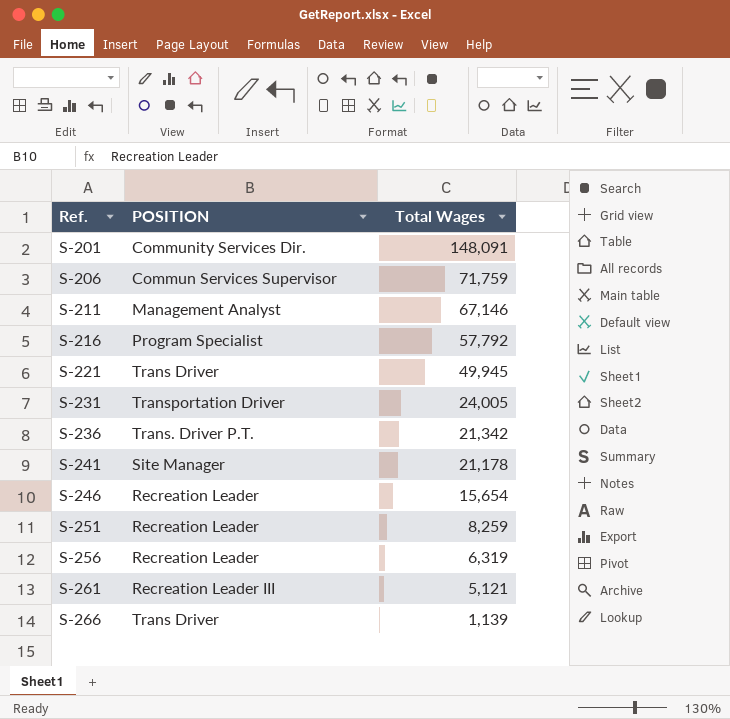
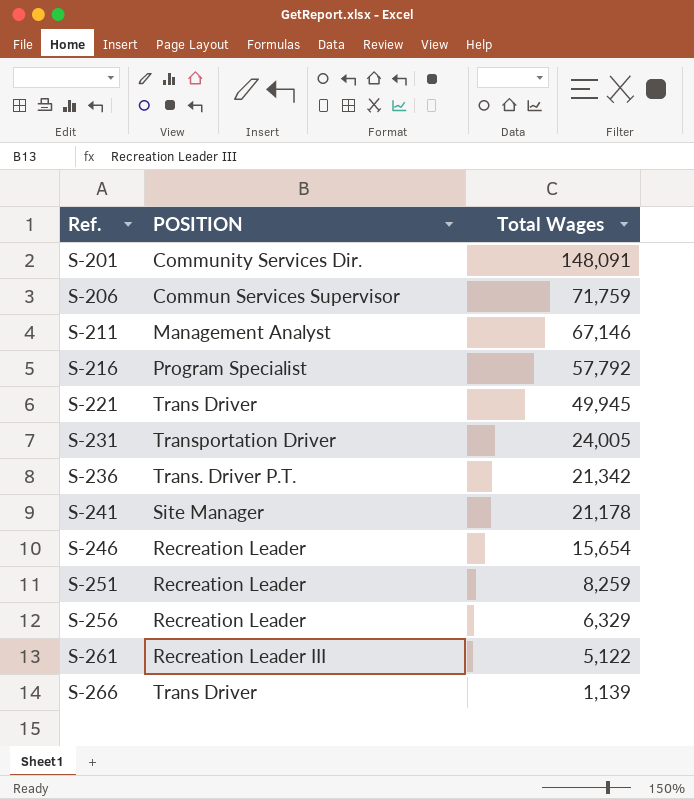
S-256 | Total Wages: 6,319 -> 6,329
S-261 | Total Wages: 5,121 -> 5,122

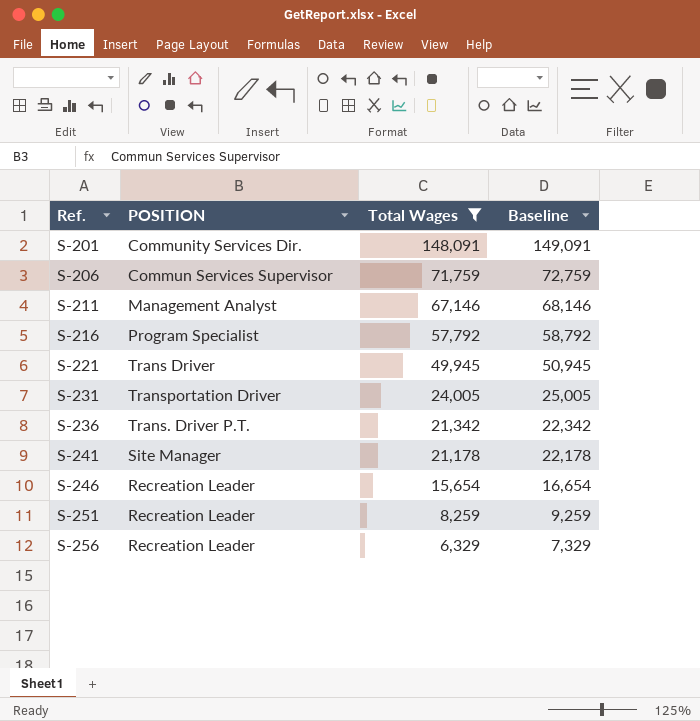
filter: none -> Total Wages >= 6,329
column Baseline | formula: none -> [Total Wages] + 1000

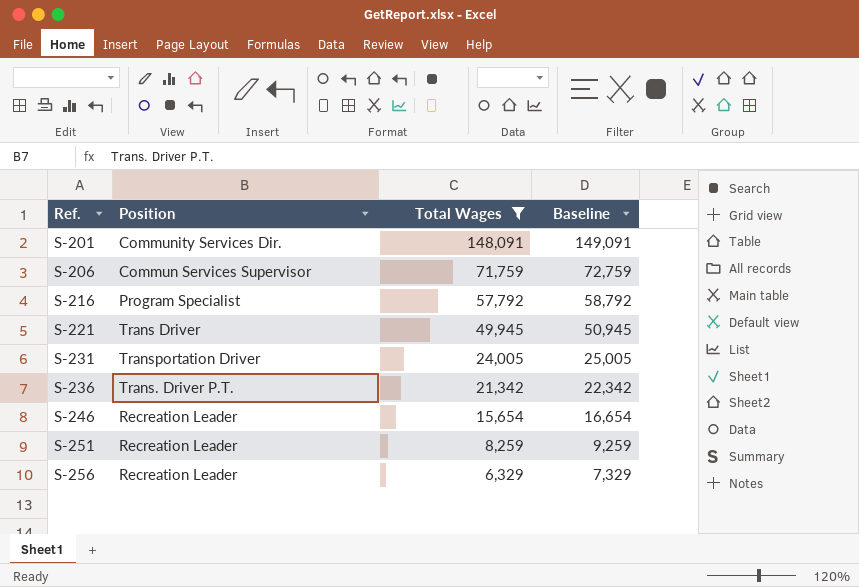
column name: POSITION -> Position
row S-211: Management Analyst | 67,146 | 68,146 -> none
row S-241: Site Manager | 21,178 | 22,178 -> none

